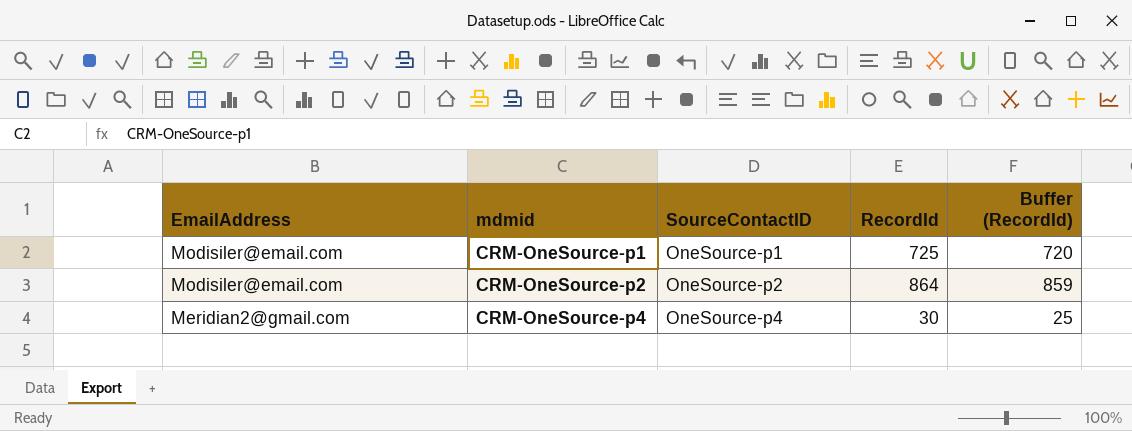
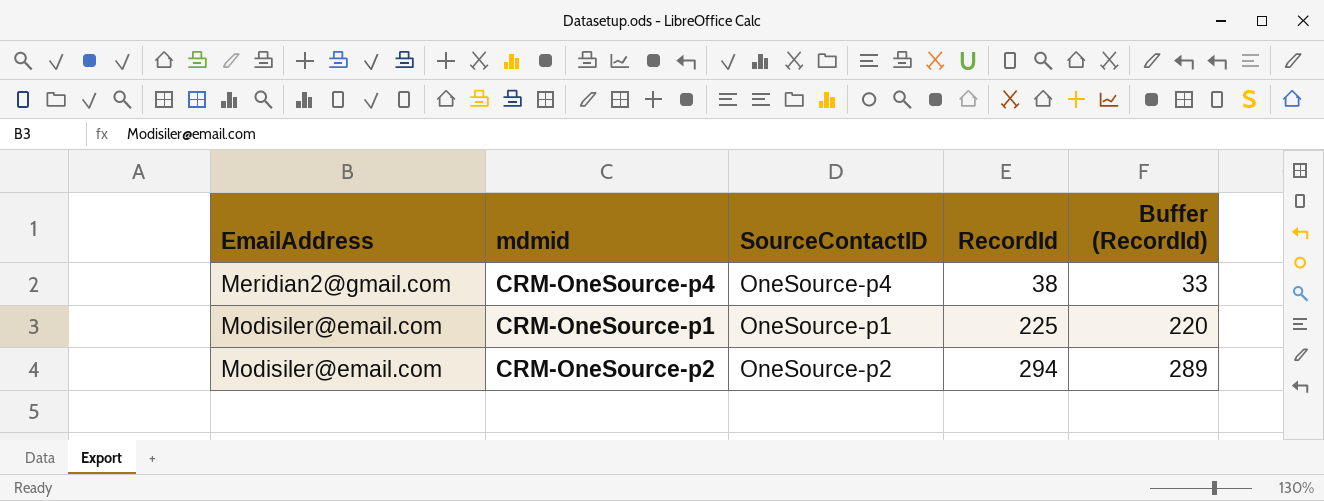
row order: EmailAddress descending -> EmailAddress ascending
CRM-OneSource-p4 | RecordId: 30 -> 38
CRM-OneSource-p4 | Buffer (RecordId): 25 -> 33
CRM-OneSource-p1 | RecordId: 725 -> 225
CRM-OneSource-p1 | Buffer (RecordId): 720 -> 220
CRM-OneSource-p2 | RecordId: 864 -> 294
CRM-OneSource-p2 | Buffer (RecordId): 859 -> 289

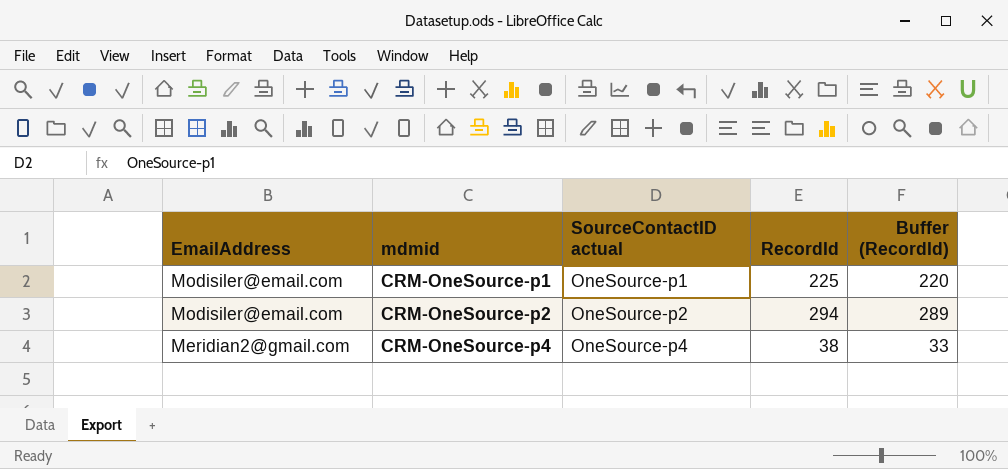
row order: EmailAddress ascending -> EmailAddress descending
column name: SourceContactID -> SourceContactID actual

